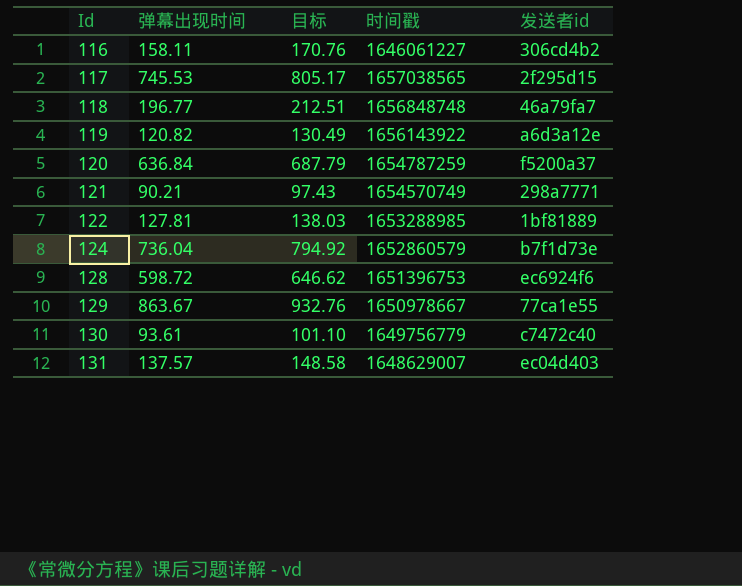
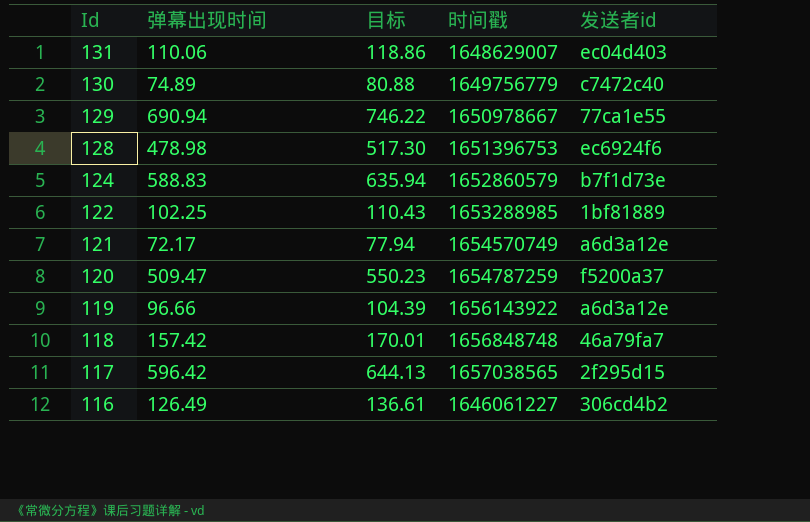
row order: Id ascending -> Id descending
131 | 弹幕出现时间: 137.57 -> 110.06
131 | 目标: 148.58 -> 118.86
130 | 弹幕出现时间: 93.61 -> 74.89
130 | 目标: 101.10 -> 80.88
129 | 弹幕出现时间: 863.67 -> 690.94
129 | 目标: 932.76 -> 746.22
128 | 弹幕出现时间: 598.72 -> 478.98
128 | 目标: 646.62 -> 517.30
124 | 弹幕出现时间: 736.04 -> 588.83
124 | 目标: 794.92 -> 635.94
122 | 弹幕出现时间: 127.81 -> 102.25
122 | 目标: 138.03 -> 110.43
121 | 弹幕出现时间: 90.21 -> 72.17
121 | 目标: 97.43 -> 77.94
121 | 发送者id: 298a7771 -> a6d3a12e
120 | 弹幕出现时间: 636.84 -> 509.47
120 | 目标: 687.79 -> 550.23
119 | 弹幕出现时间: 120.82 -> 96.66
119 | 目标: 130.49 -> 104.39
118 | 弹幕出现时间: 196.77 -> 157.42
118 | 目标: 212.51 -> 170.01
117 | 弹幕出现时间: 745.53 -> 596.42
117 | 目标: 805.17 -> 644.13
116 | 弹幕出现时间: 158.11 -> 126.49
116 | 目标: 170.76 -> 136.61

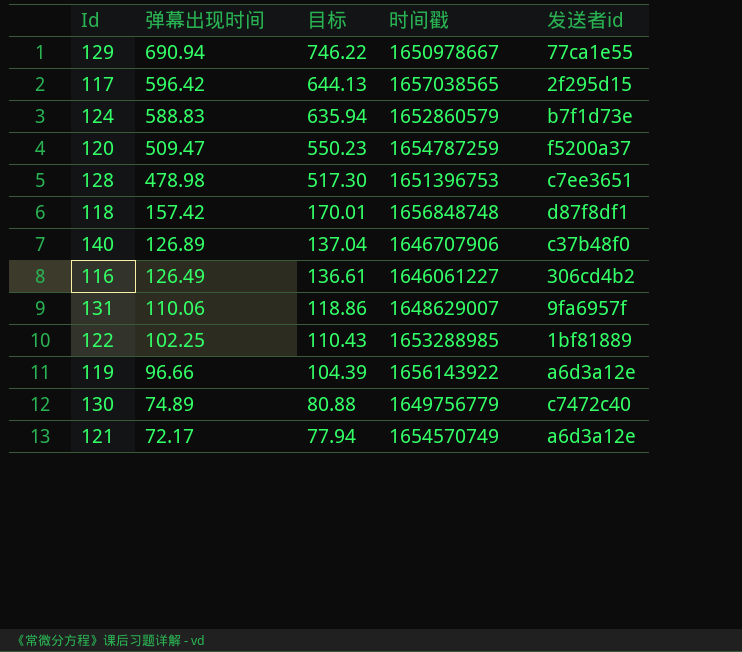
row order: Id descending -> 弹幕出现时间 descending
128 | 发送者id: ec6924f6 -> c7ee3651
118 | 发送者id: 46a79fa7 -> d87f8df1
row 140: none -> 126.89 | 137.04 | 1646707906 | c37b48f0
131 | 发送者id: ec04d403 -> 9fa6957f

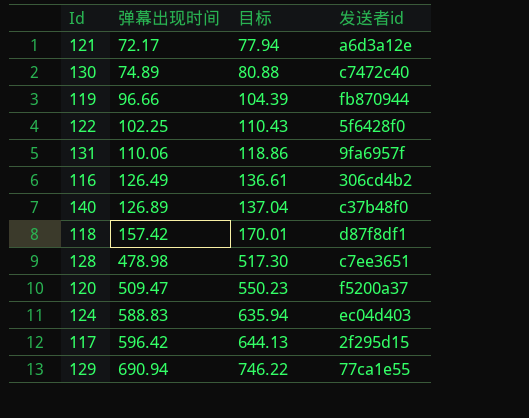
row order: 弹幕出现时间 descending -> 弹幕出现时间 ascending
column 时间戳 | position: 4 -> none
119 | 发送者id: a6d3a12e -> fb870944
122 | 发送者id: 1bf81889 -> 5f6428f0
124 | 发送者id: b7f1d73e -> ec04d403

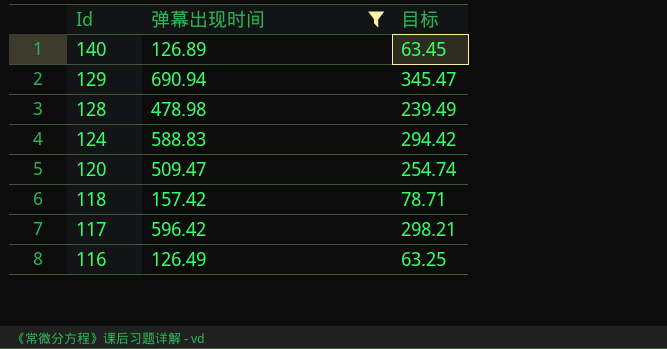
filter: none -> 弹幕出现时间 >= 126.49
row order: 弹幕出现时间 ascending -> Id descending
column 发送者id | position: 4 -> none
column 目标 | formula: [弹幕出现时间] * 1.08 -> [弹幕出现时间] * 0.5

